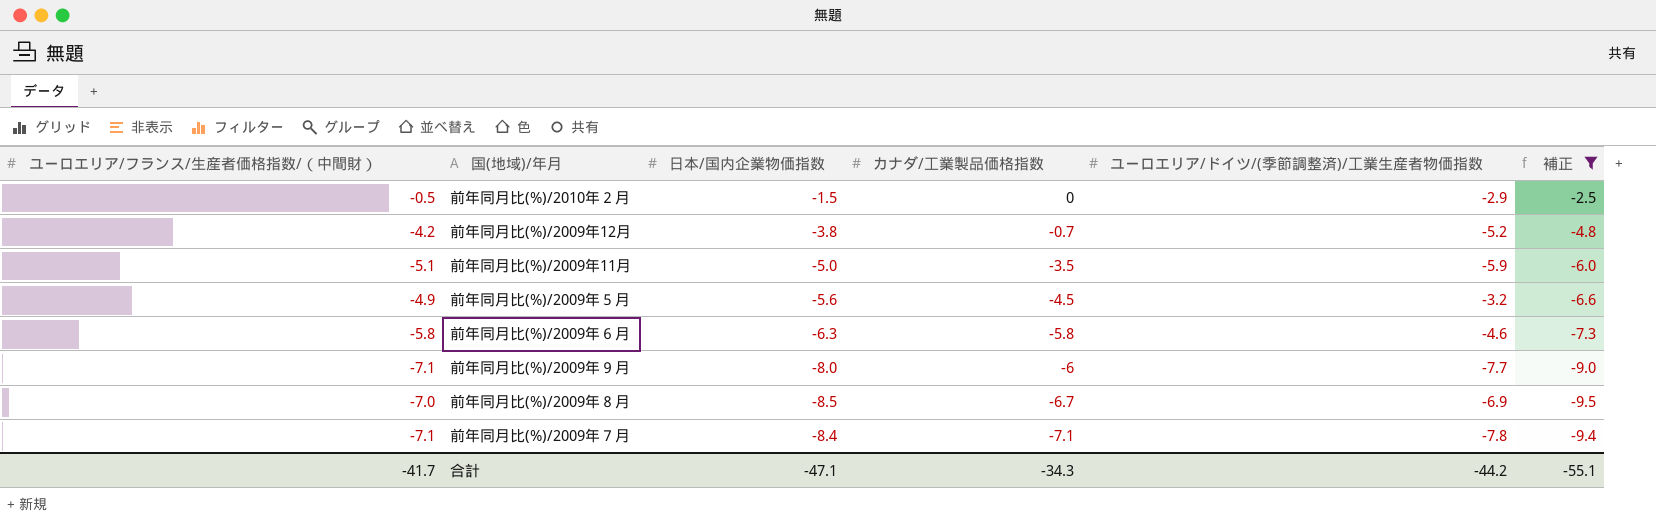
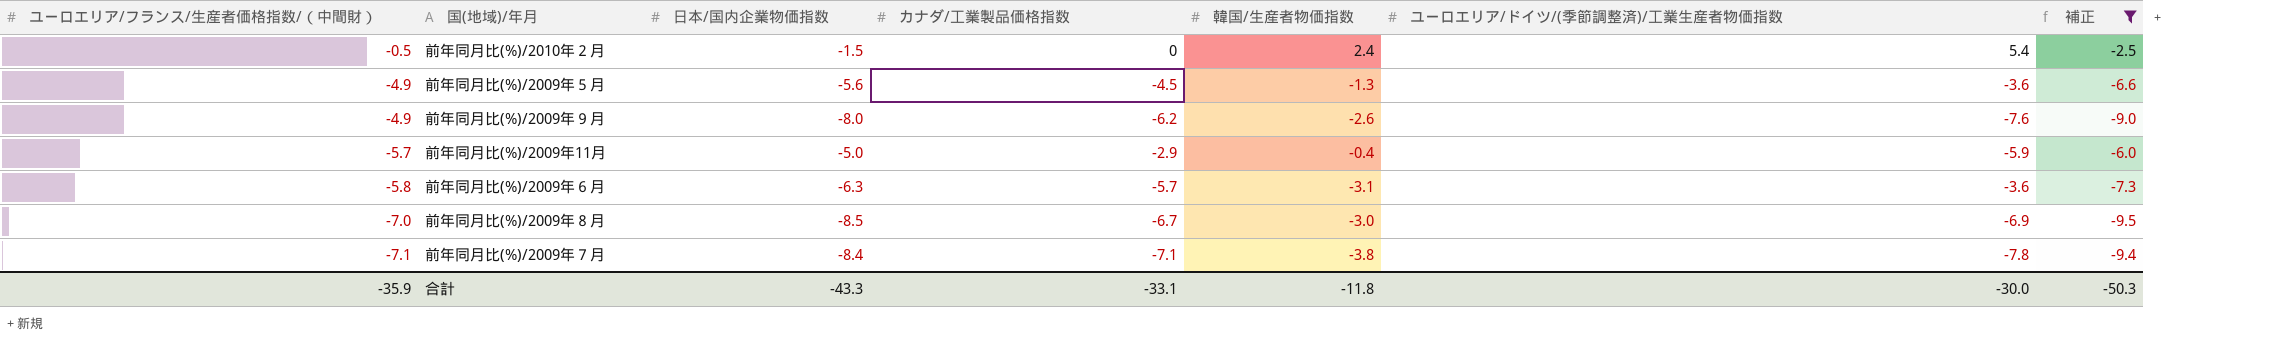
row order: カナダ/工業製品価格指数 descending -> ユーロエリア/フランス/生産者価格指数/（中間財） descending
column 韓国/生産者物価指数 | position: none -> 5
row 前年同月比(%)/2009年12月: -4.2 | -3.8 | -0.7 | -5.2 | -4.8 -> none
前年同月比(%)/2010年２月 | ユーロエリア/ドイツ/(季節調整済)/工業生産者物価指数: -2.9 -> 5.4
前年同月比(%)/2009年５月 | ユーロエリア/ドイツ/(季節調整済)/工業生産者物価指数: -3.2 -> -3.6
前年同月比(%)/2009年９月 | ユーロエリア/フランス/生産者価格指数/（中間財）: -7.1 -> -4.9
前年同月比(%)/2009年９月 | カナダ/工業製品価格指数: -6 -> -6.2
前年同月比(%)/2009年９月 | ユーロエリア/ドイツ/(季節調整済)/工業生産者物価指数: -7.7 -> -7.6
前年同月比(%)/2009年11月 | ユーロエリア/フランス/生産者価格指数/（中間財）: -5.1 -> -5.7
前年同月比(%)/2009年11月 | カナダ/工業製品価格指数: -3.5 -> -2.9
前年同月比(%)/2009年６月 | カナダ/工業製品価格指数: -5.8 -> -5.7
前年同月比(%)/2009年６月 | ユーロエリア/ドイツ/(季節調整済)/工業生産者物価指数: -4.6 -> -3.6
合計 | ユーロエリア/フランス/生産者価格指数/（中間財）: -41.7 -> -35.9
合計 | 日本/国内企業物価指数: -47.1 -> -43.3
合計 | カナダ/工業製品価格指数: -34.3 -> -33.1
合計 | ユーロエリア/ドイツ/(季節調整済)/工業生産者物価指数: -44.2 -> -30.0
合計 | 補正: -55.1 -> -50.3

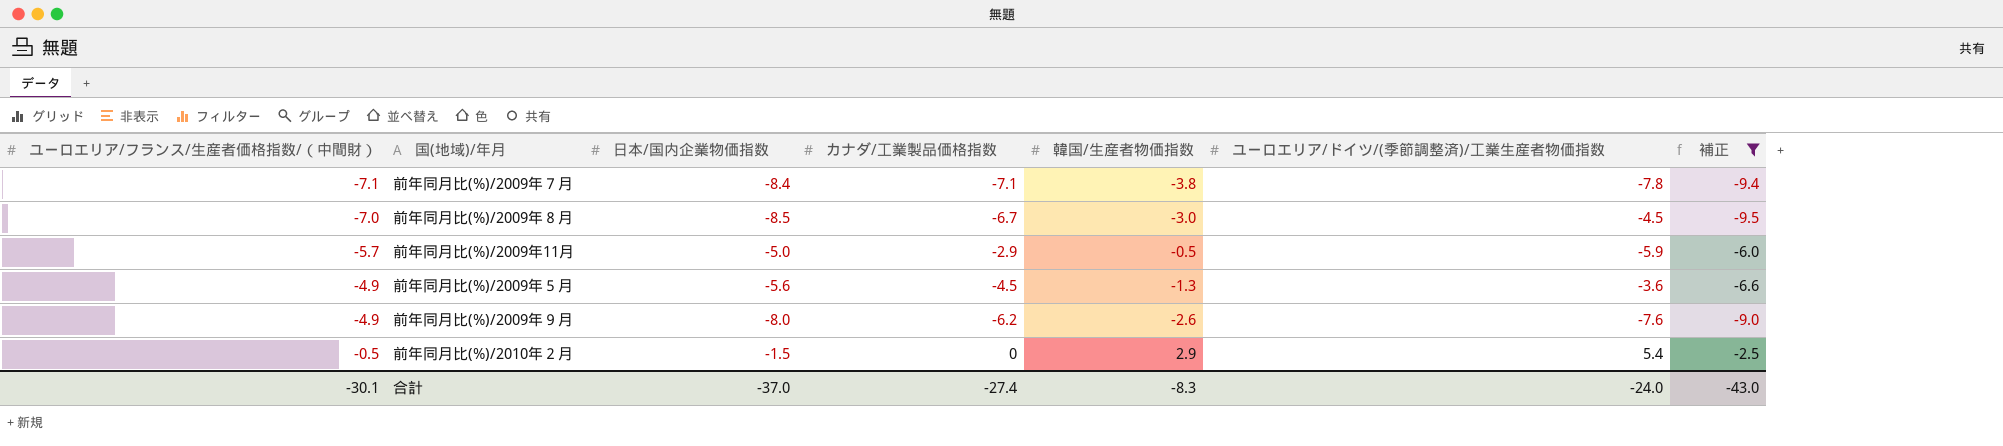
row order: ユーロエリア/フランス/生産者価格指数/（中間財） descending -> ユーロエリア/フランス/生産者価格指数/（中間財） ascending
row 前年同月比(%)/2009年６月: -5.8 | -6.3 | -5.7 | -3.1 | -3.6 | -7.3 -> none
前年同月比(%)/2009年８月 | ユーロエリア/ドイツ/(季節調整済)/工業生産者物価指数: -6.9 -> -4.5
前年同月比(%)/2009年11月 | 韓国/生産者物価指数: -0.4 -> -0.5
前年同月比(%)/2010年２月 | 韓国/生産者物価指数: 2.4 -> 2.9
合計 | ユーロエリア/フランス/生産者価格指数/（中間財）: -35.9 -> -30.1
合計 | 日本/国内企業物価指数: -43.3 -> -37.0
合計 | カナダ/工業製品価格指数: -33.1 -> -27.4
合計 | 韓国/生産者物価指数: -11.8 -> -8.3
合計 | ユーロエリア/ドイツ/(季節調整済)/工業生産者物価指数: -30.0 -> -24.0
合計 | 補正: -50.3 -> -43.0

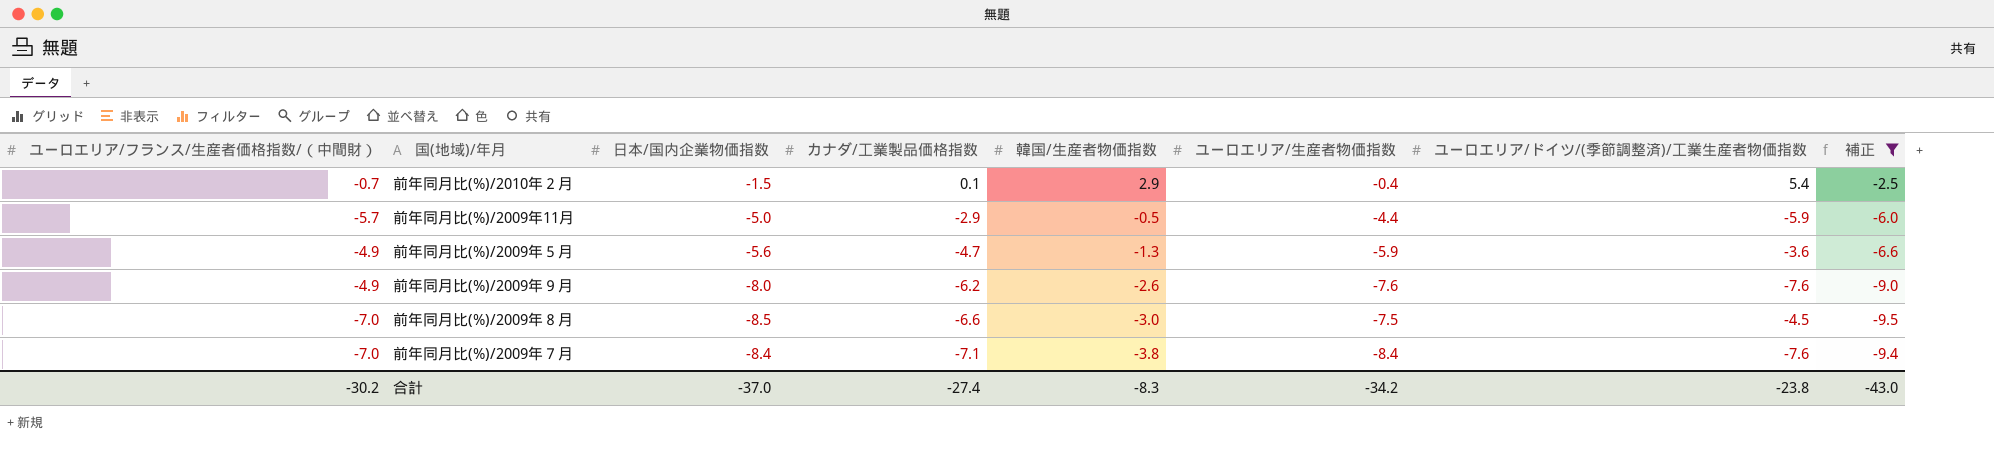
row order: ユーロエリア/フランス/生産者価格指数/（中間財） ascending -> カナダ/工業製品価格指数 descending
column ユーロエリア/生産者物価指数 | position: none -> 6
前年同月比(%)/2010年２月 | ユーロエリア/フランス/生産者価格指数/（中間財）: -0.5 -> -0.7
前年同月比(%)/2010年２月 | カナダ/工業製品価格指数: 0 -> 0.1
前年同月比(%)/2009年５月 | カナダ/工業製品価格指数: -4.5 -> -4.7
前年同月比(%)/2009年８月 | カナダ/工業製品価格指数: -6.7 -> -6.6
前年同月比(%)/2009年７月 | ユーロエリア/フランス/生産者価格指数/（中間財）: -7.1 -> -7.0
前年同月比(%)/2009年７月 | ユーロエリア/ドイツ/(季節調整済)/工業生産者物価指数: -7.8 -> -7.6
合計 | ユーロエリア/フランス/生産者価格指数/（中間財）: -30.1 -> -30.2
合計 | ユーロエリア/ドイツ/(季節調整済)/工業生産者物価指数: -24.0 -> -23.8

